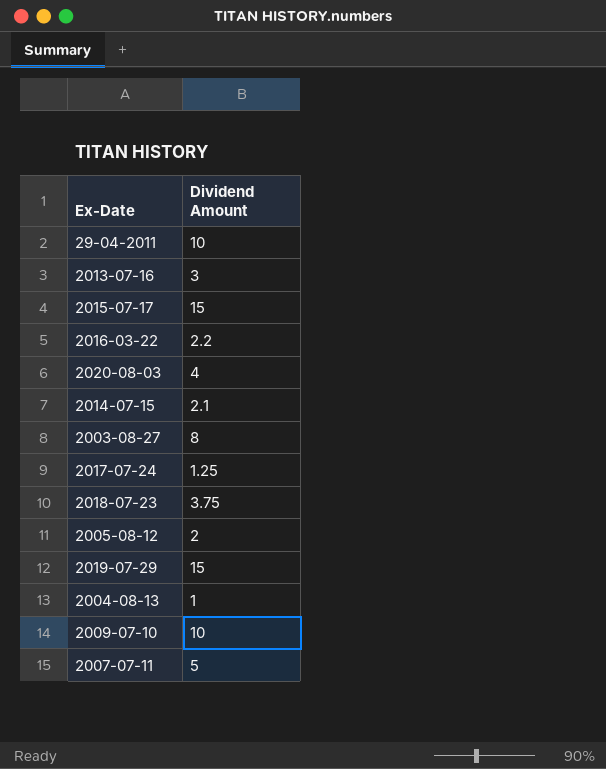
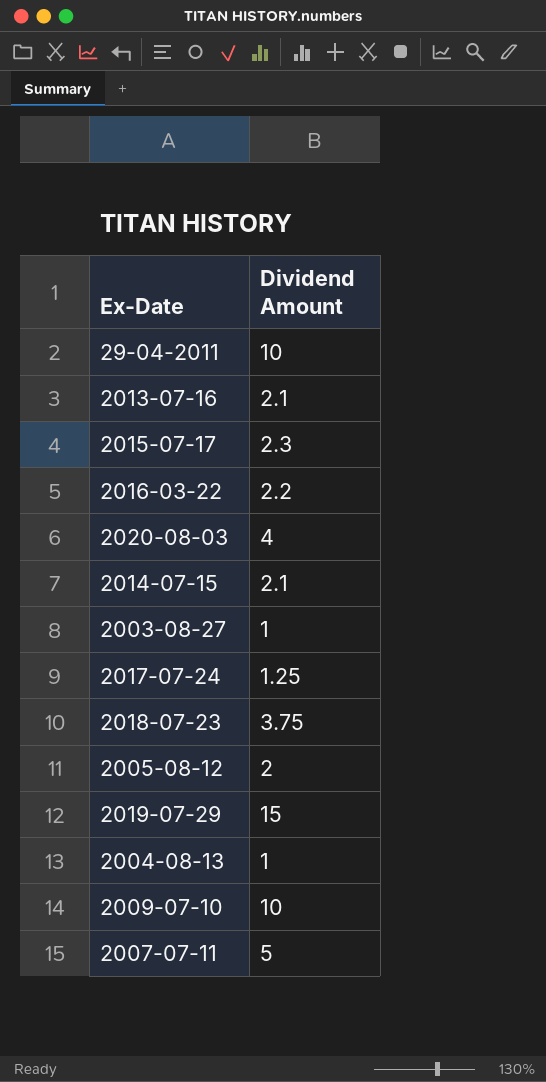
2013-07-16 | Dividend Amount: 3 -> 2.1
2015-07-17 | Dividend Amount: 15 -> 2.3
2003-08-27 | Dividend Amount: 8 -> 1

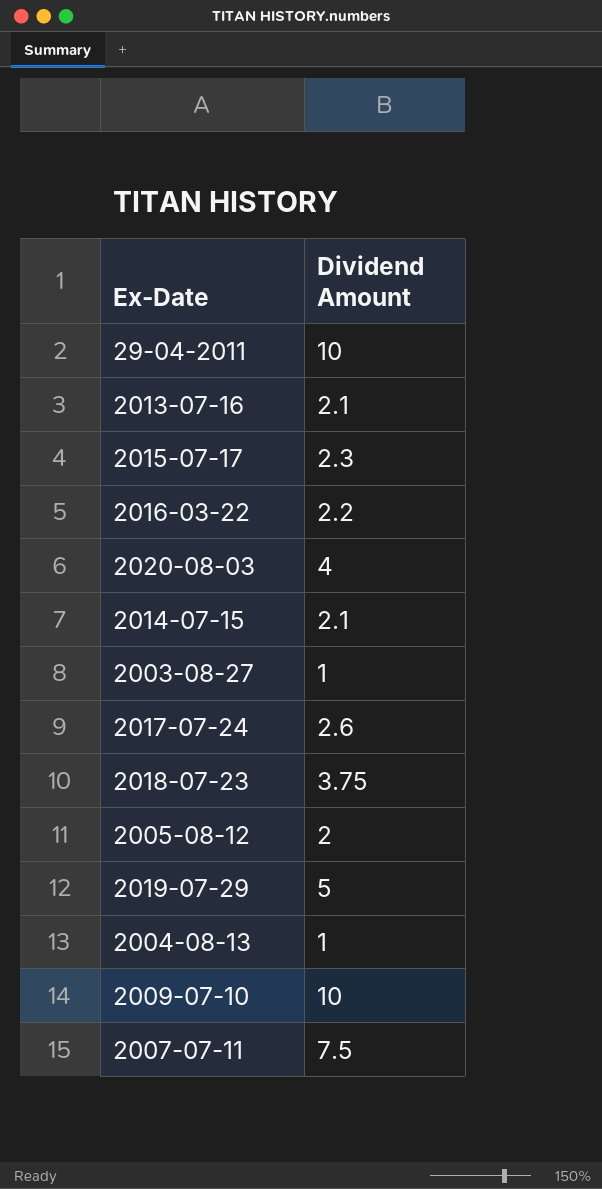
2017-07-24 | Dividend Amount: 1.25 -> 2.6
2019-07-29 | Dividend Amount: 15 -> 5
2007-07-11 | Dividend Amount: 5 -> 7.5

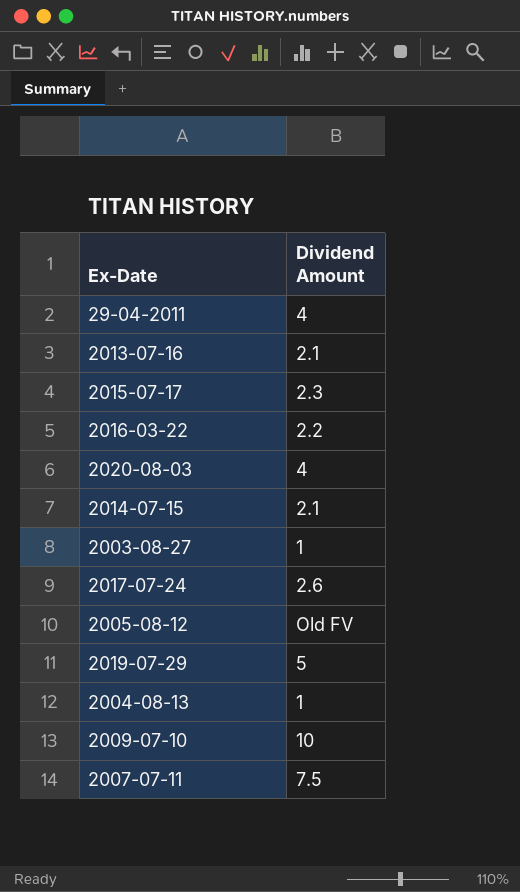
row 2018-07-23: 3.75 -> none
29-04-2011 | Dividend Amount: 10 -> 4
2005-08-12 | Dividend Amount: 2 -> Old FV

